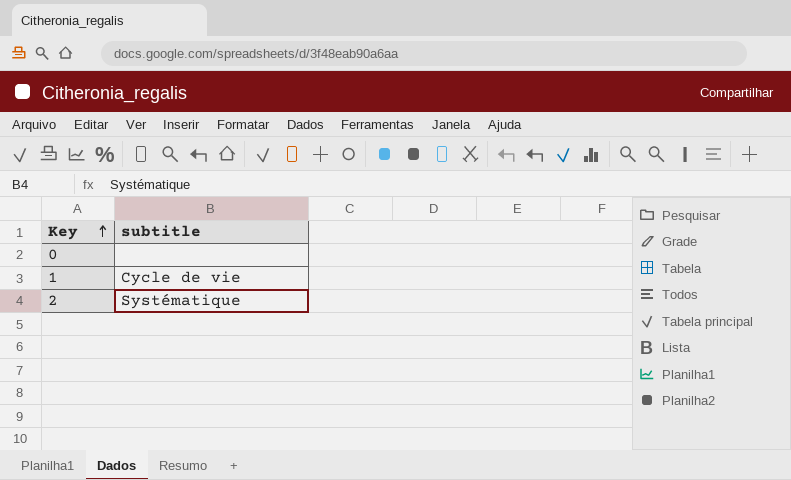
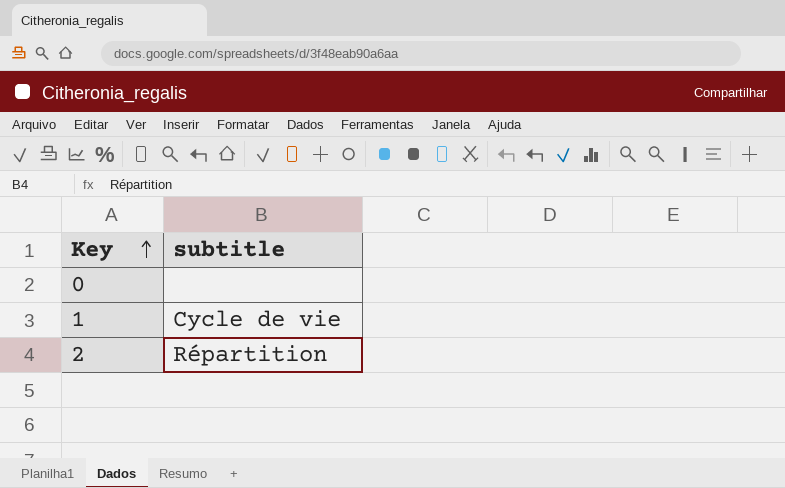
2 | subtitle: Systématique -> Répartition

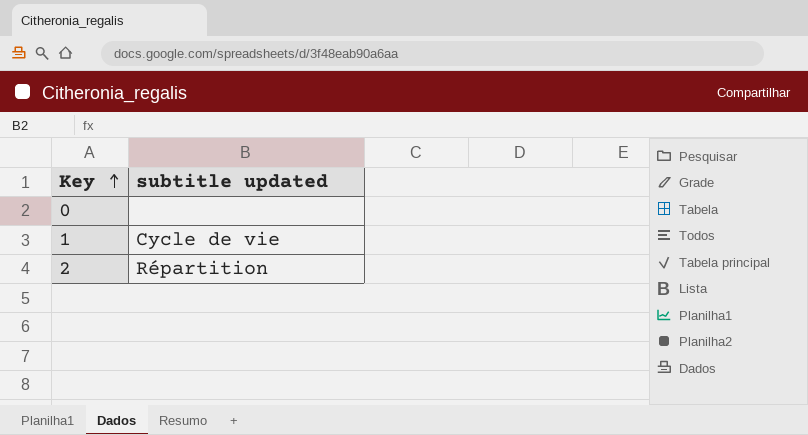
column name: subtitle -> subtitle updated

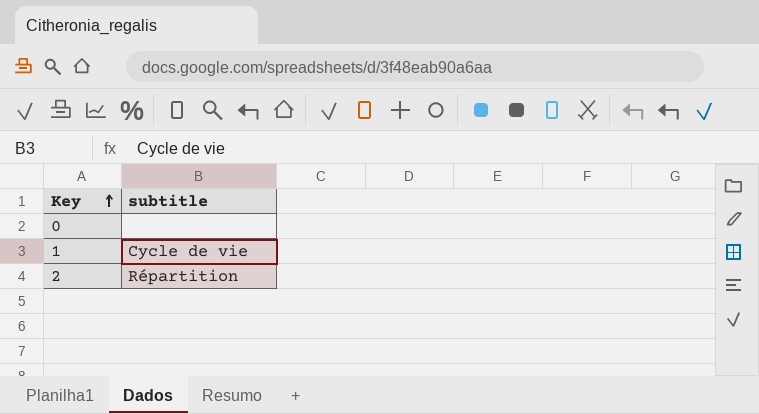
column name: subtitle updated -> subtitle

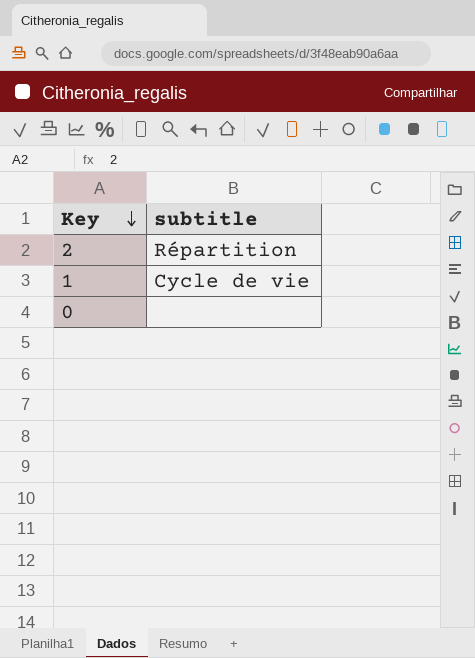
row order: Key ascending -> Key descending

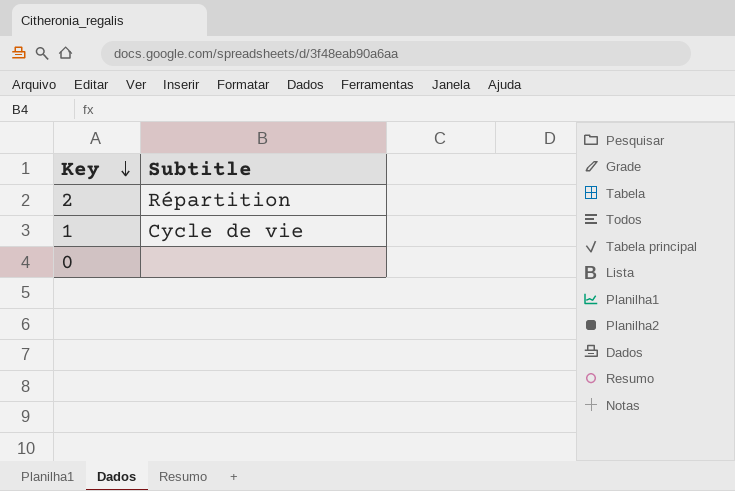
column name: subtitle -> Subtitle

